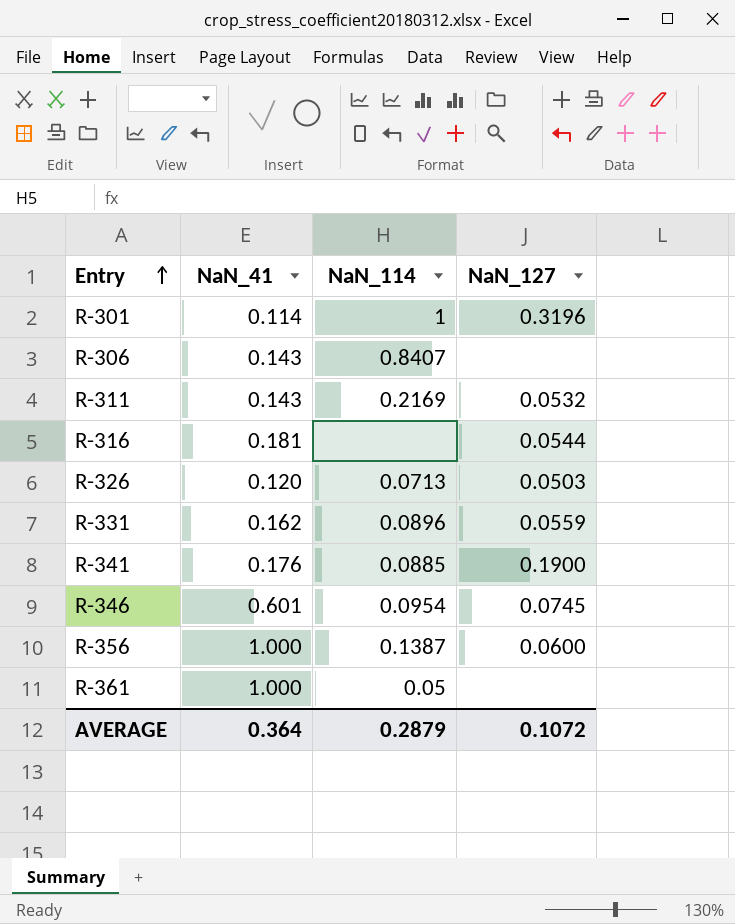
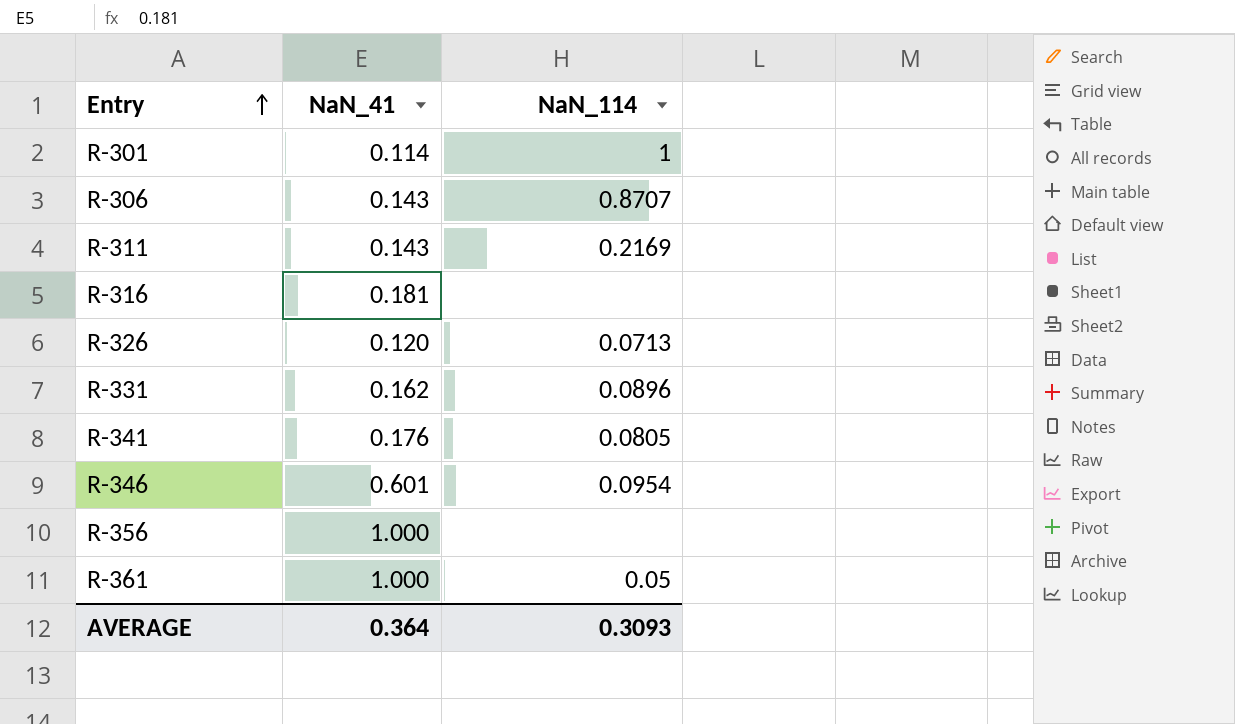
column NaN_127 | position: 4 -> none
R-306 | NaN_114: 0.8407 -> 0.8707
R-341 | NaN_114: 0.0885 -> 0.0805
R-356 | NaN_114: 0.1387 -> none
AVERAGE | NaN_114: 0.2879 -> 0.3093

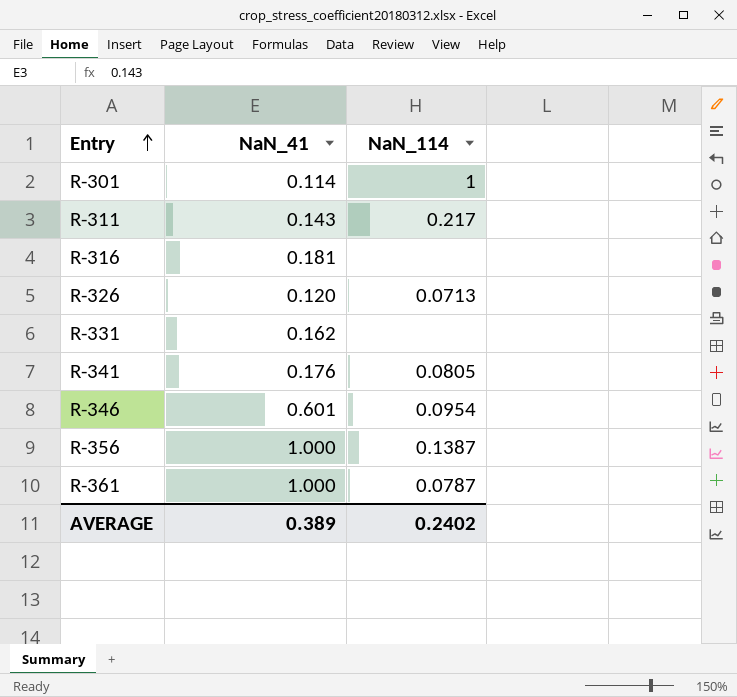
row R-306: 0.143 | 0.8707 -> none
R-311 | NaN_114: 0.2169 -> 0.217
R-331 | NaN_114: 0.0896 -> none
R-356 | NaN_114: none -> 0.1387
R-361 | NaN_114: 0.05 -> 0.0787
AVERAGE | NaN_41: 0.364 -> 0.389
AVERAGE | NaN_114: 0.3093 -> 0.2402

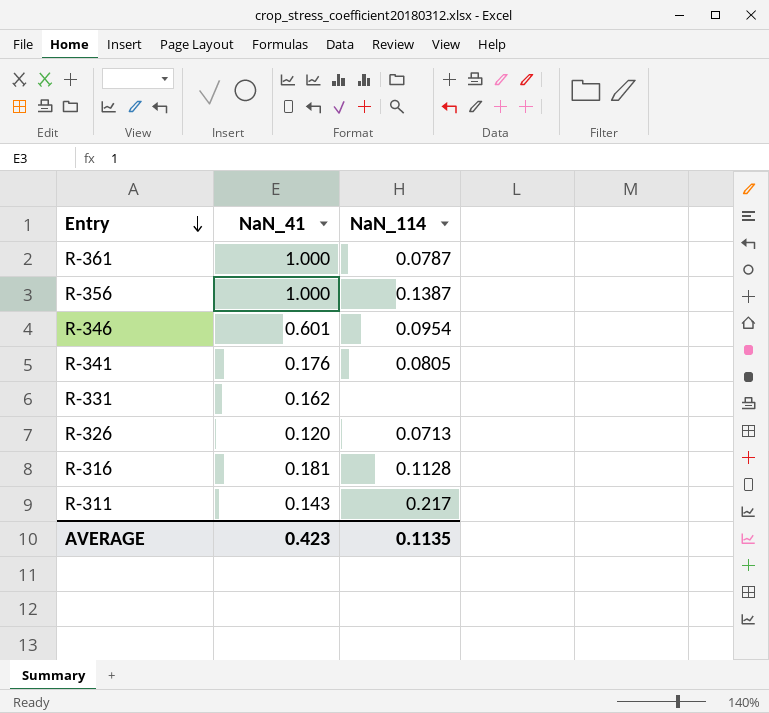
row order: Entry ascending -> Entry descending
row R-301: 0.114 | 1 -> none
R-316 | NaN_114: none -> 0.1128
AVERAGE | NaN_41: 0.389 -> 0.423
AVERAGE | NaN_114: 0.2402 -> 0.1135

